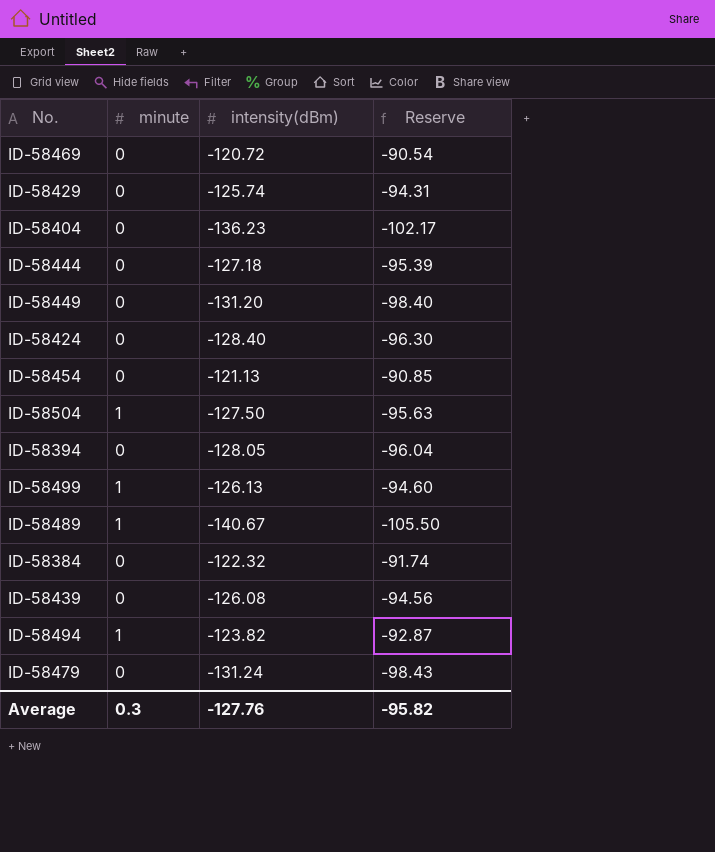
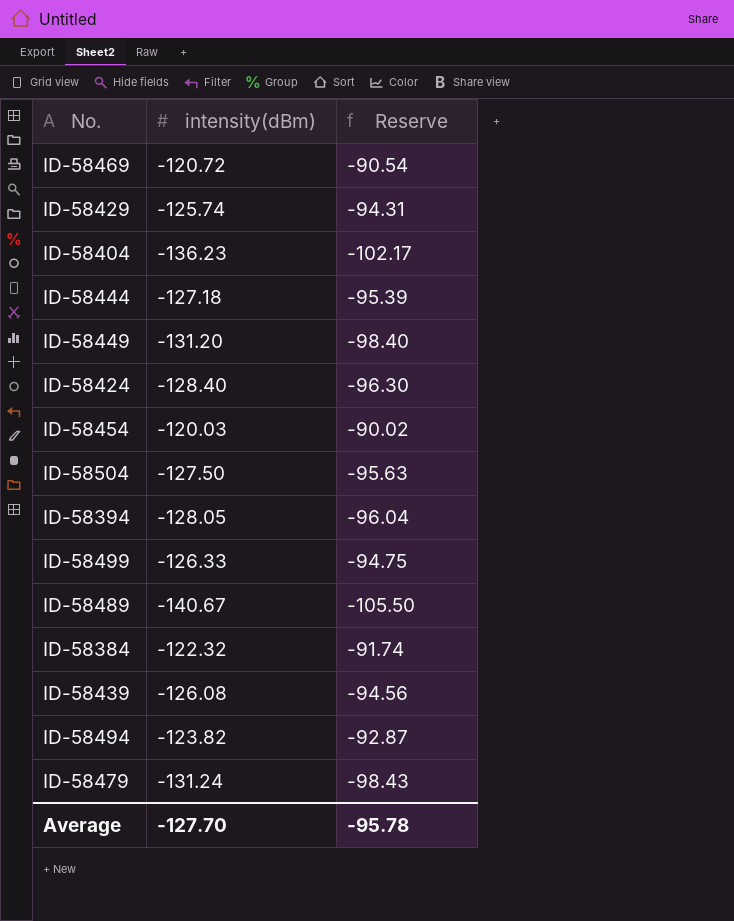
column minute | position: 2 -> none
ID-58454 | intensity(dBm): -121.13 -> -120.03
ID-58454 | Reserve: -90.85 -> -90.02
ID-58499 | intensity(dBm): -126.13 -> -126.33
ID-58499 | Reserve: -94.60 -> -94.75
Average | intensity(dBm): -127.76 -> -127.70
Average | Reserve: -95.82 -> -95.78

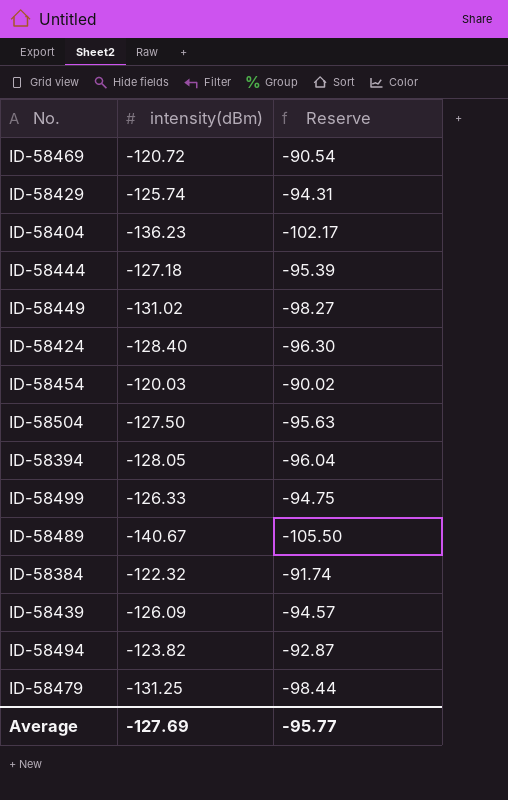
ID-58449 | intensity(dBm): -131.20 -> -131.02
ID-58449 | Reserve: -98.40 -> -98.27
ID-58439 | intensity(dBm): -126.08 -> -126.09
ID-58439 | Reserve: -94.56 -> -94.57
ID-58479 | intensity(dBm): -131.24 -> -131.25
ID-58479 | Reserve: -98.43 -> -98.44
Average | intensity(dBm): -127.70 -> -127.69
Average | Reserve: -95.78 -> -95.77

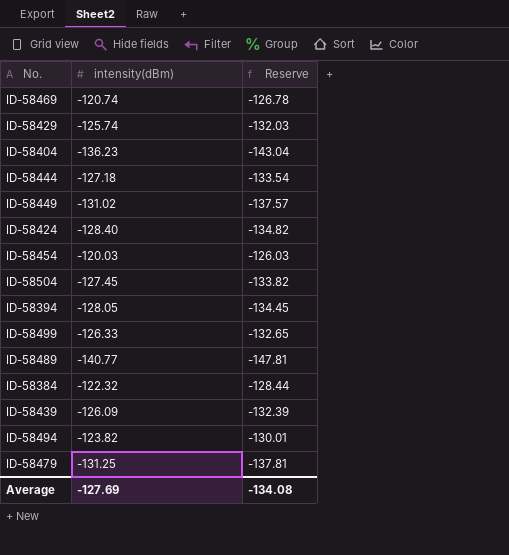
column Reserve | formula: [intensity(dBm)] * 0.75 -> [intensity(dBm)] * 1.05
ID-58469 | intensity(dBm): -120.72 -> -120.74
ID-58504 | intensity(dBm): -127.50 -> -127.45
ID-58489 | intensity(dBm): -140.67 -> -140.77
Average | Reserve: -95.77 -> -134.08

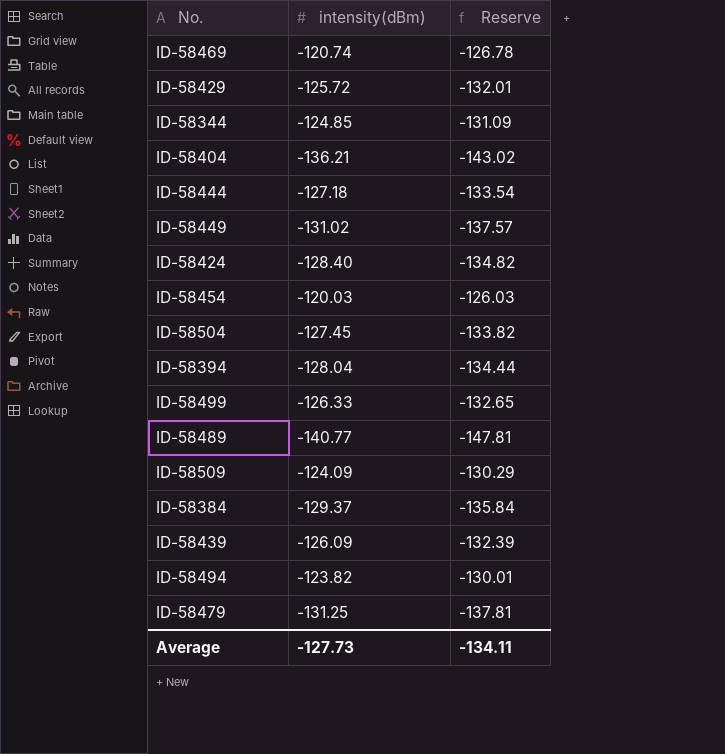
ID-58429 | intensity(dBm): -125.74 -> -125.72
ID-58429 | Reserve: -132.03 -> -132.01
row ID-58344: none -> -124.85 | -131.09
ID-58404 | intensity(dBm): -136.23 -> -136.21
ID-58404 | Reserve: -143.04 -> -143.02
ID-58394 | intensity(dBm): -128.05 -> -128.04
ID-58394 | Reserve: -134.45 -> -134.44
row ID-58509: none -> -124.09 | -130.29
ID-58384 | intensity(dBm): -122.32 -> -129.37
ID-58384 | Reserve: -128.44 -> -135.84
Average | intensity(dBm): -127.69 -> -127.73
Average | Reserve: -134.08 -> -134.11

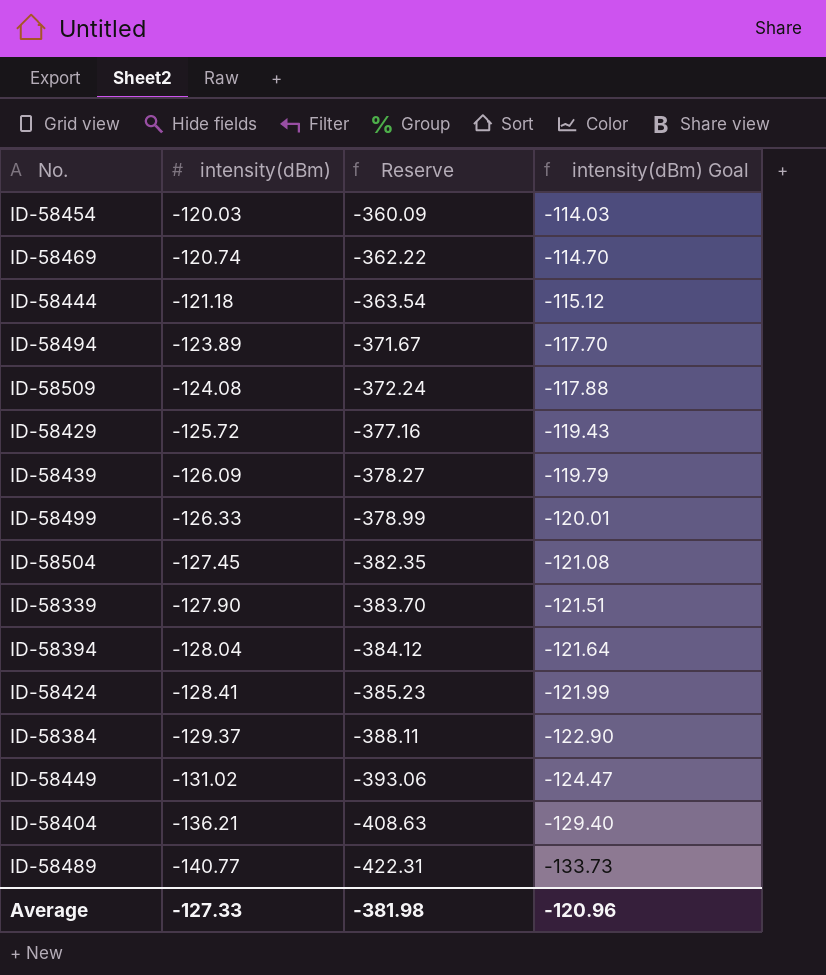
row order: none -> intensity(dBm) descending
column Reserve | formula: [intensity(dBm)] * 1.05 -> [intensity(dBm)] * 3
column intensity(dBm) Goal | formula: none -> [intensity(dBm)] * 0.95
row ID-58344: -124.85 | -131.09 -> none
row ID-58479: -131.25 | -137.81 -> none
ID-58444 | intensity(dBm): -127.18 -> -121.18
ID-58494 | intensity(dBm): -123.82 -> -123.89
ID-58509 | intensity(dBm): -124.09 -> -124.08
row ID-58339: none -> -127.90 | -383.70 | -121.51
ID-58424 | intensity(dBm): -128.40 -> -128.41
Average | intensity(dBm): -127.73 -> -127.33
Average | Reserve: -134.11 -> -381.98

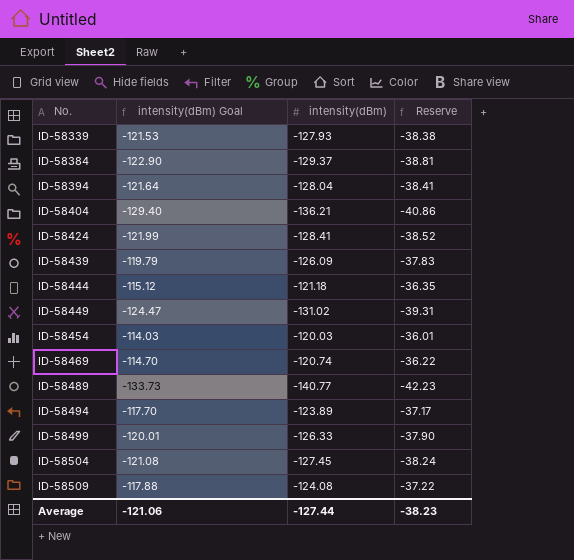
row order: intensity(dBm) descending -> No. ascending
column intensity(dBm) Goal | position: 4 -> 2
column Reserve | formula: [intensity(dBm)] * 3 -> [intensity(dBm)] * 0.3
row ID-58429: -125.72 | -377.16 | -119.43 -> none
ID-58339 | intensity(dBm) Goal: -121.51 -> -121.53
ID-58339 | intensity(dBm): -127.90 -> -127.93
Average | intensity(dBm) Goal: -120.96 -> -121.06
Average | intensity(dBm): -127.33 -> -127.44
Average | Reserve: -381.98 -> -38.23

